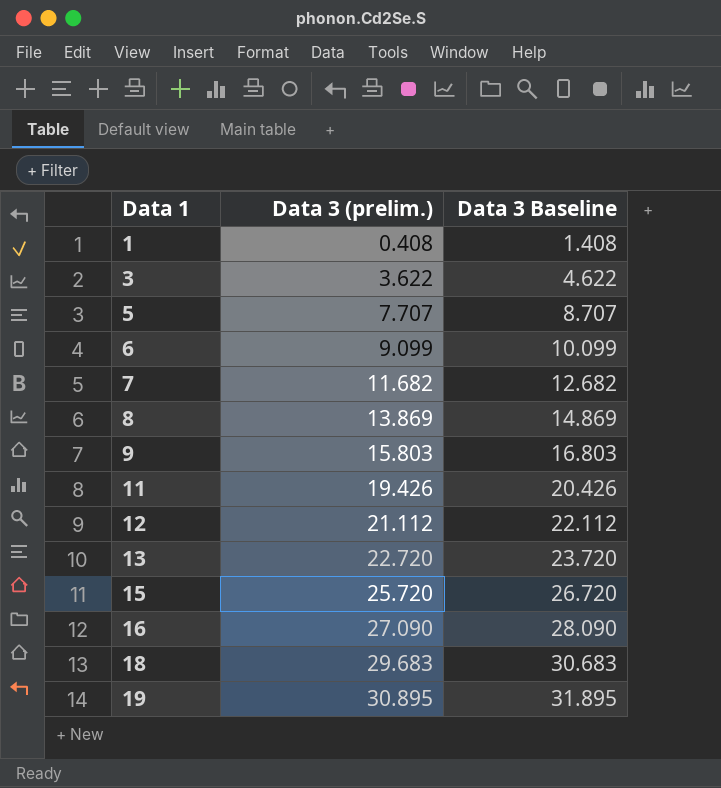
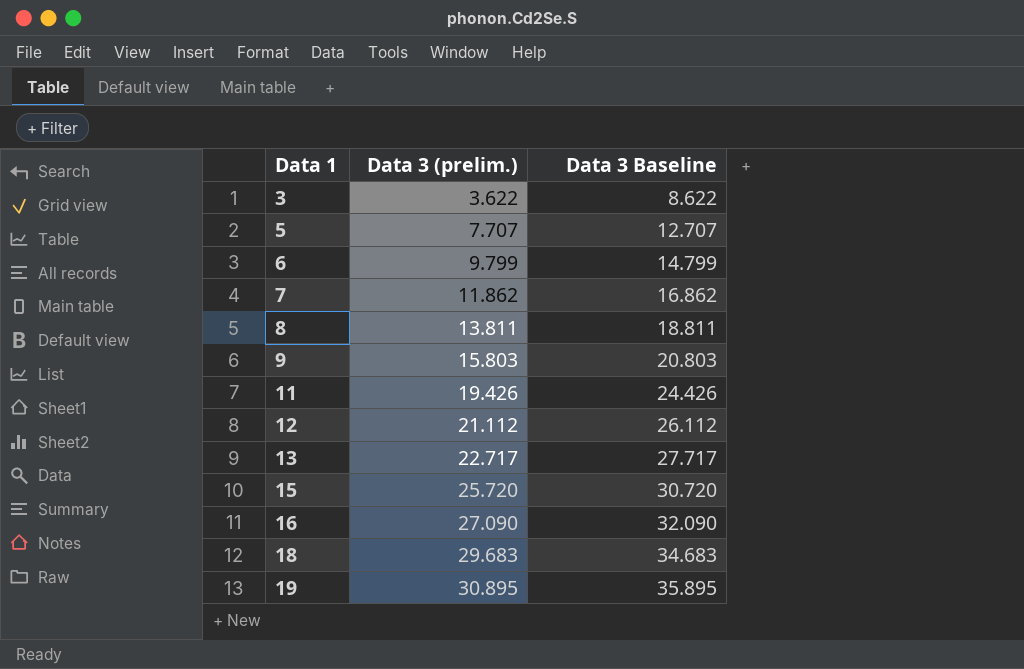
column Data 3 Baseline | formula: [Data 3 (prelim.)] + 1 -> [Data 3 (prelim.)] + 5
row 1: 0.408 | 1.408 -> none
6 | Data 3 (prelim.): 9.099 -> 9.799
7 | Data 3 (prelim.): 11.682 -> 11.862
8 | Data 3 (prelim.): 13.869 -> 13.811
13 | Data 3 (prelim.): 22.720 -> 22.717

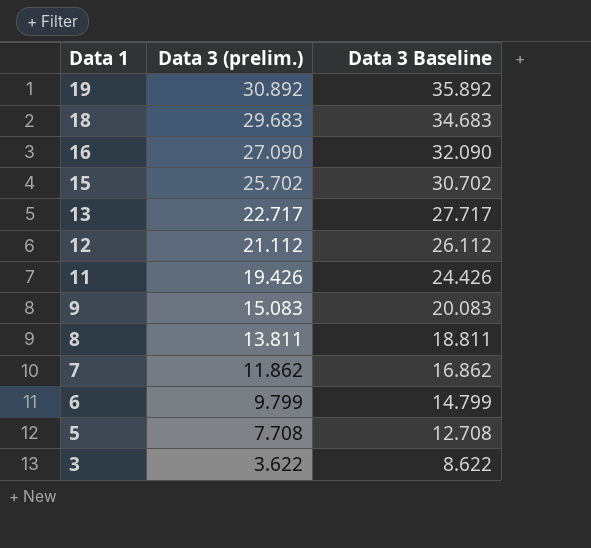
row order: Data 1 ascending -> Data 1 descending
19 | Data 3 (prelim.): 30.895 -> 30.892
19 | Data 3 Baseline: 35.895 -> 35.892
15 | Data 3 (prelim.): 25.720 -> 25.702
15 | Data 3 Baseline: 30.720 -> 30.702
9 | Data 3 (prelim.): 15.803 -> 15.083
9 | Data 3 Baseline: 20.803 -> 20.083
5 | Data 3 (prelim.): 7.707 -> 7.708
5 | Data 3 Baseline: 12.707 -> 12.708

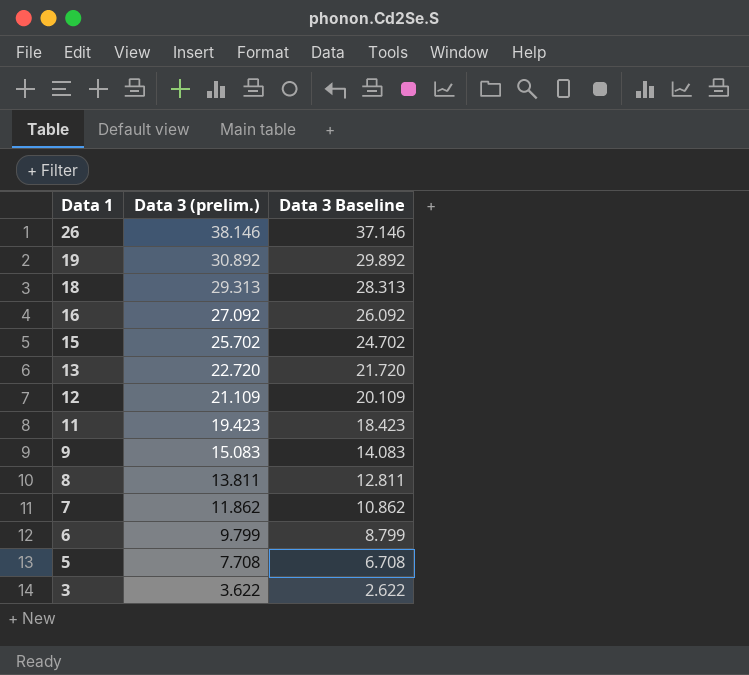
column Data 3 Baseline | formula: [Data 3 (prelim.)] + 5 -> [Data 3 (prelim.)] - 1
row 26: none -> 38.146 | 37.146
18 | Data 3 (prelim.): 29.683 -> 29.313
16 | Data 3 (prelim.): 27.090 -> 27.092
13 | Data 3 (prelim.): 22.717 -> 22.720
12 | Data 3 (prelim.): 21.112 -> 21.109
11 | Data 3 (prelim.): 19.426 -> 19.423

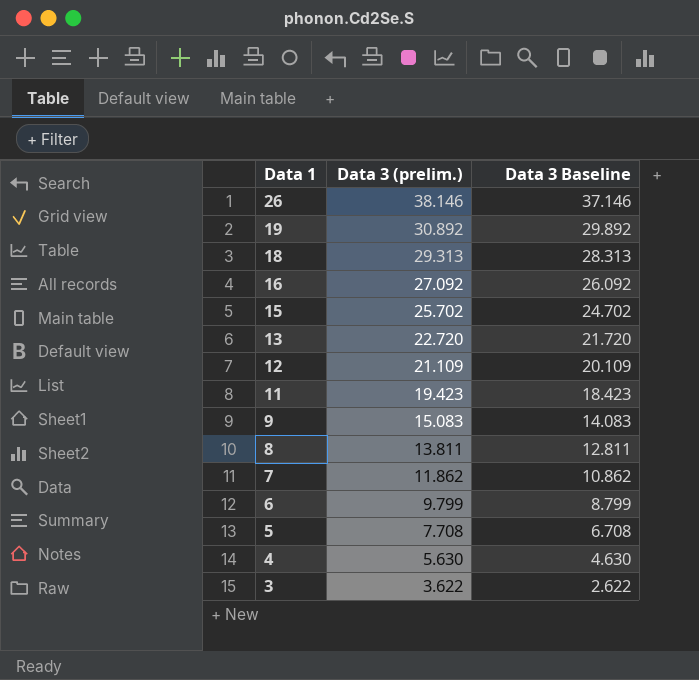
row 4: none -> 5.630 | 4.630

